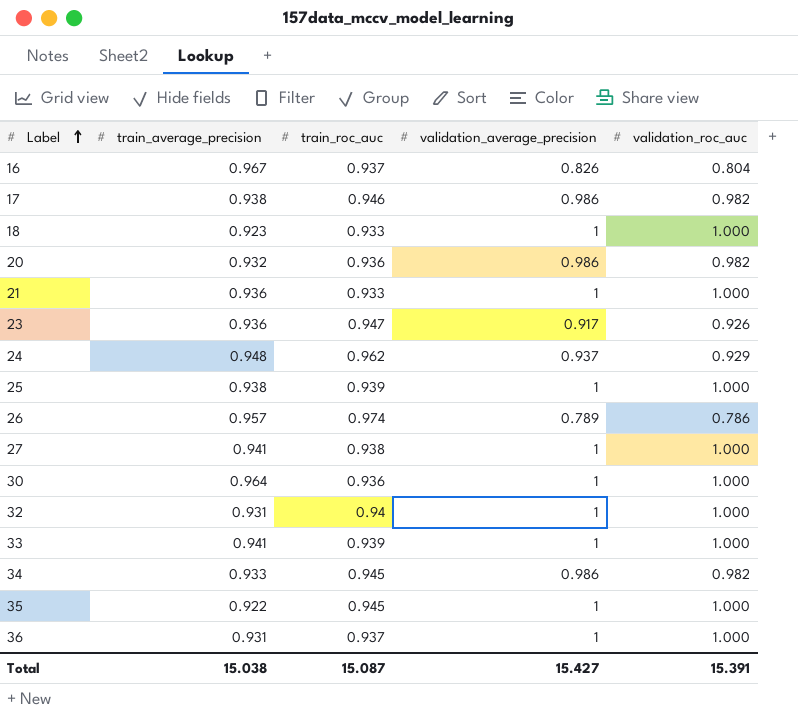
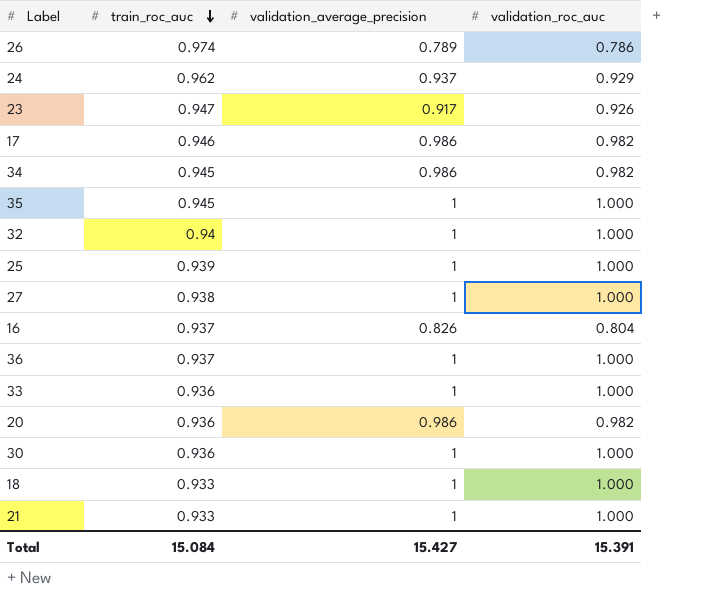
row order: Label ascending -> train_roc_auc descending
column train_average_precision | position: 2 -> none
33 | train_roc_auc: 0.939 -> 0.936
Total | train_roc_auc: 15.087 -> 15.084

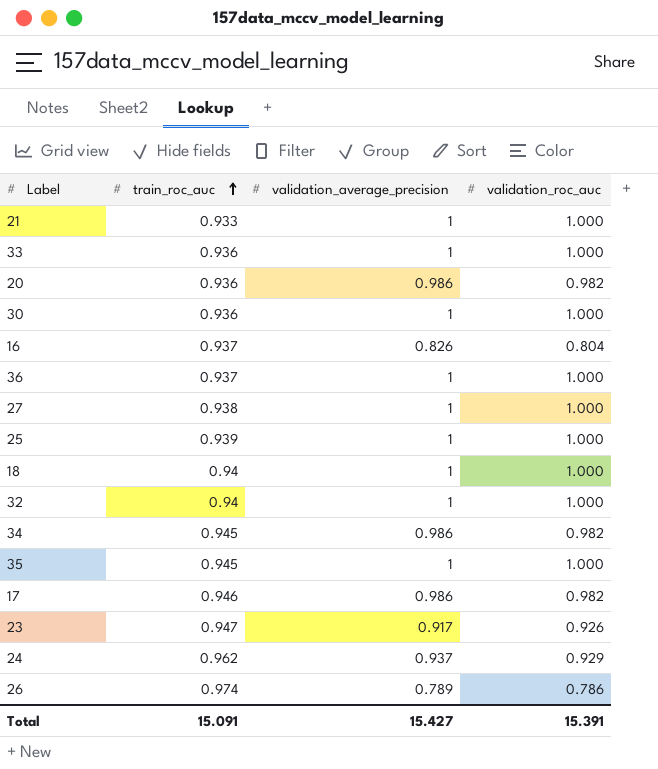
row order: train_roc_auc descending -> train_roc_auc ascending
18 | train_roc_auc: 0.933 -> 0.94
Total | train_roc_auc: 15.084 -> 15.091

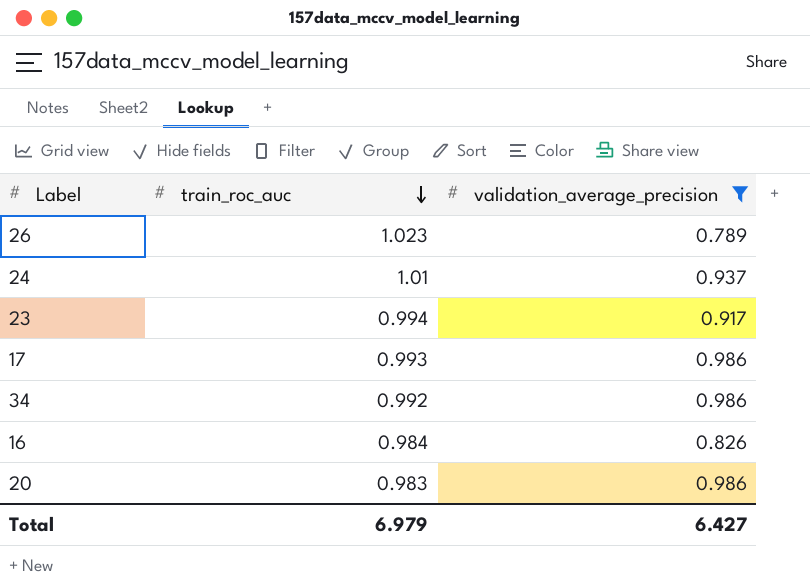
filter: none -> validation_average_precision != 1
row order: train_roc_auc ascending -> train_roc_auc descending
column validation_roc_auc | position: 4 -> none
26 | train_roc_auc: 0.974 -> 1.023
24 | train_roc_auc: 0.962 -> 1.01
23 | train_roc_auc: 0.947 -> 0.994
17 | train_roc_auc: 0.946 -> 0.993
34 | train_roc_auc: 0.945 -> 0.992
16 | train_roc_auc: 0.937 -> 0.984
20 | train_roc_auc: 0.936 -> 0.983
Total | train_roc_auc: 15.091 -> 6.979
Total | validation_average_precision: 15.427 -> 6.427

